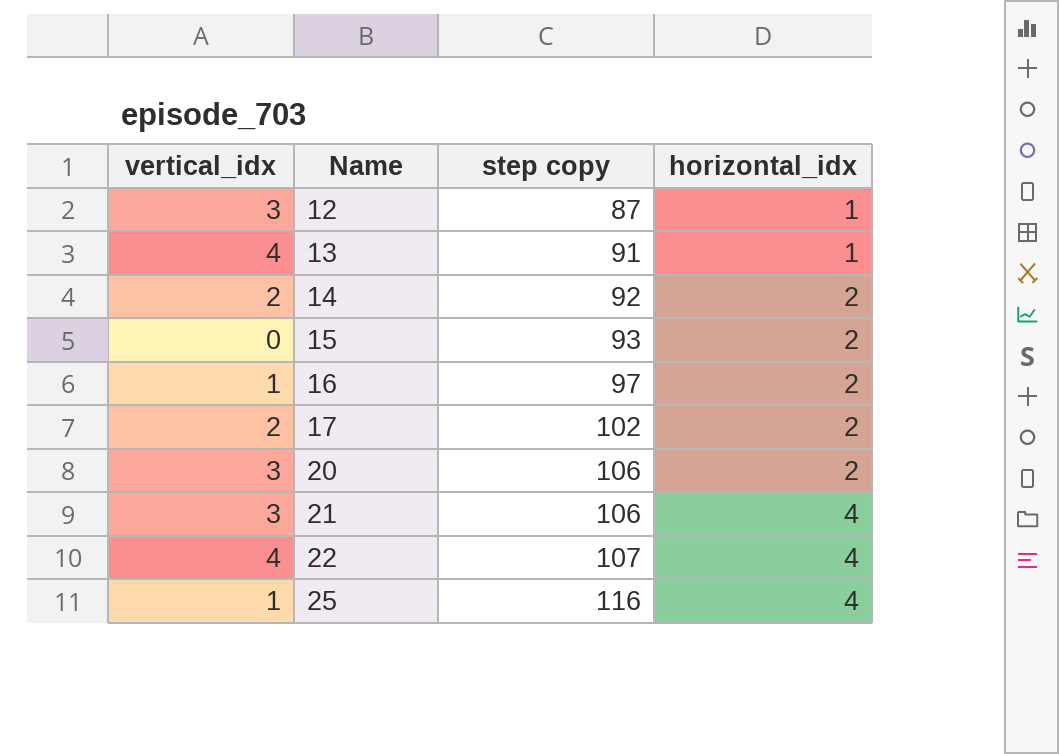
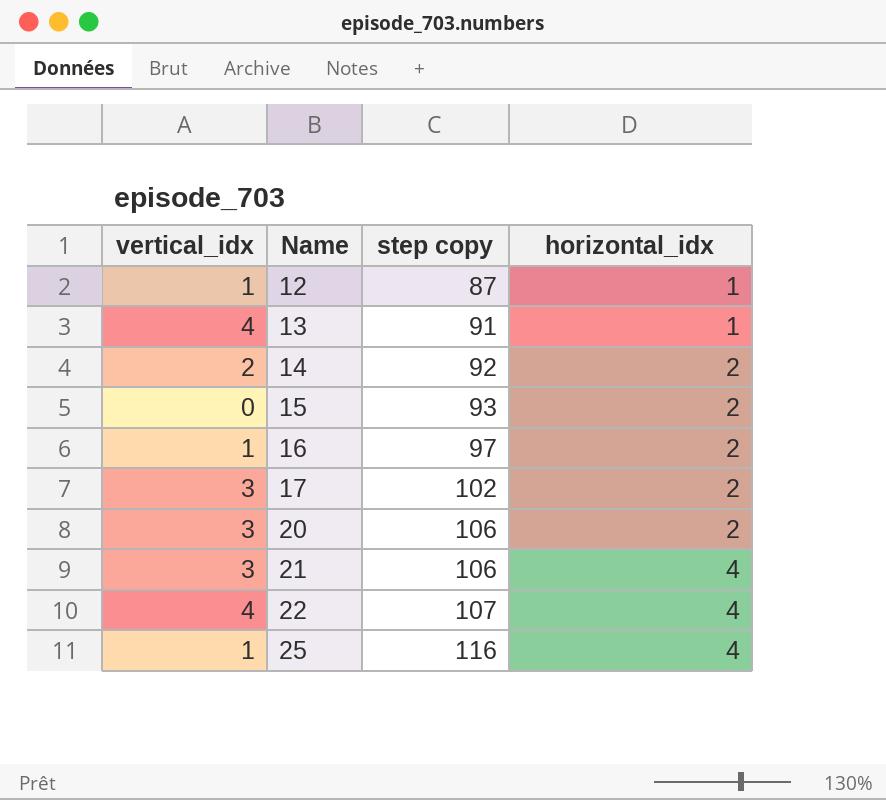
12 | vertical_idx: 3 -> 1
17 | vertical_idx: 2 -> 3

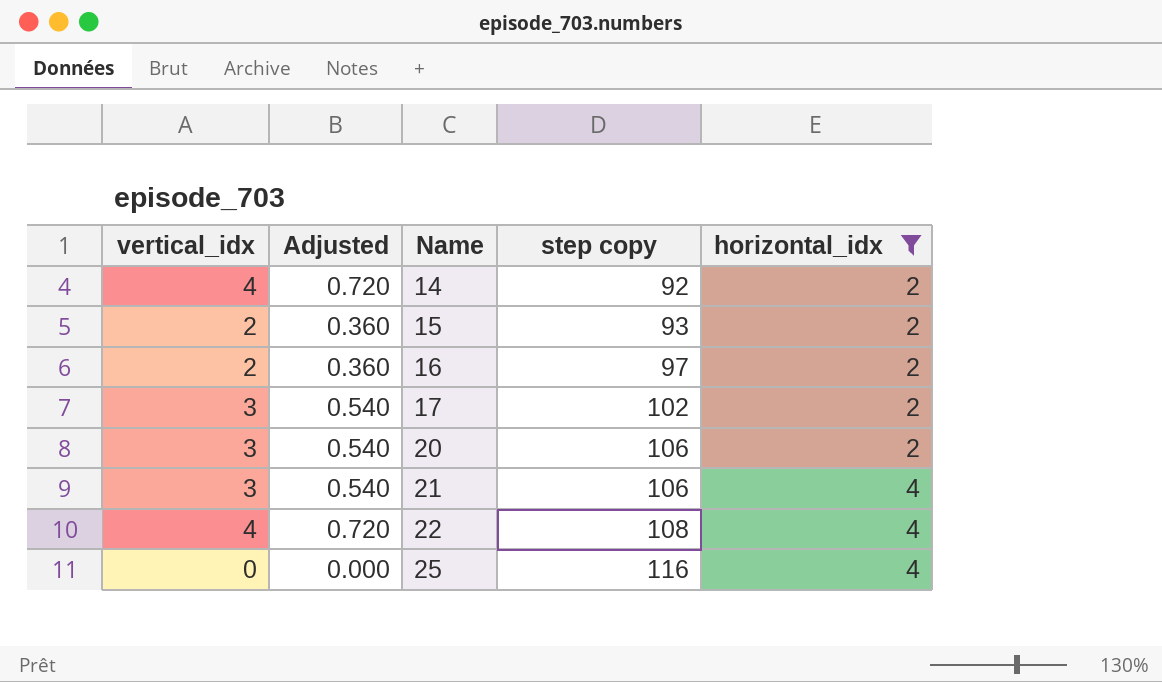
filter: none -> horizontal_idx != 1
column Adjusted | formula: none -> [vertical_idx] * 0.18
14 | vertical_idx: 2 -> 4
15 | vertical_idx: 0 -> 2
16 | vertical_idx: 1 -> 2
22 | step copy: 107 -> 108
25 | vertical_idx: 1 -> 0

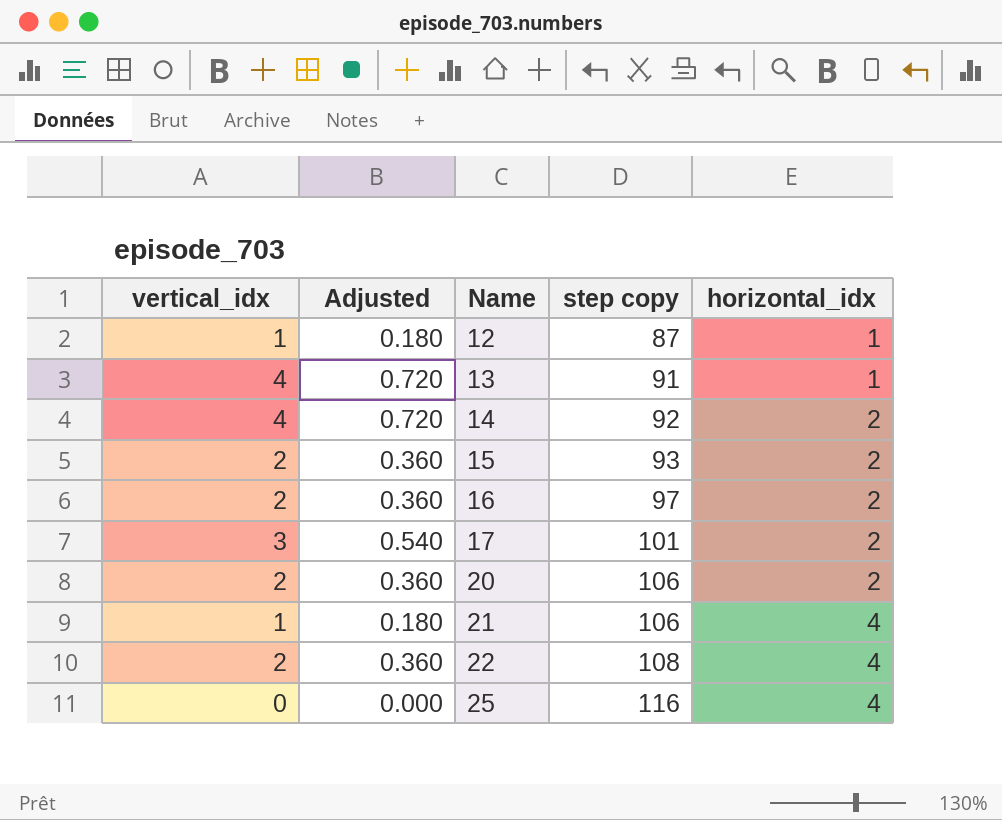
filter: horizontal_idx != 1 -> none
17 | step copy: 102 -> 101
20 | vertical_idx: 3 -> 2
20 | Adjusted: 0.540 -> 0.360
21 | vertical_idx: 3 -> 1
21 | Adjusted: 0.540 -> 0.180
22 | vertical_idx: 4 -> 2
22 | Adjusted: 0.720 -> 0.360

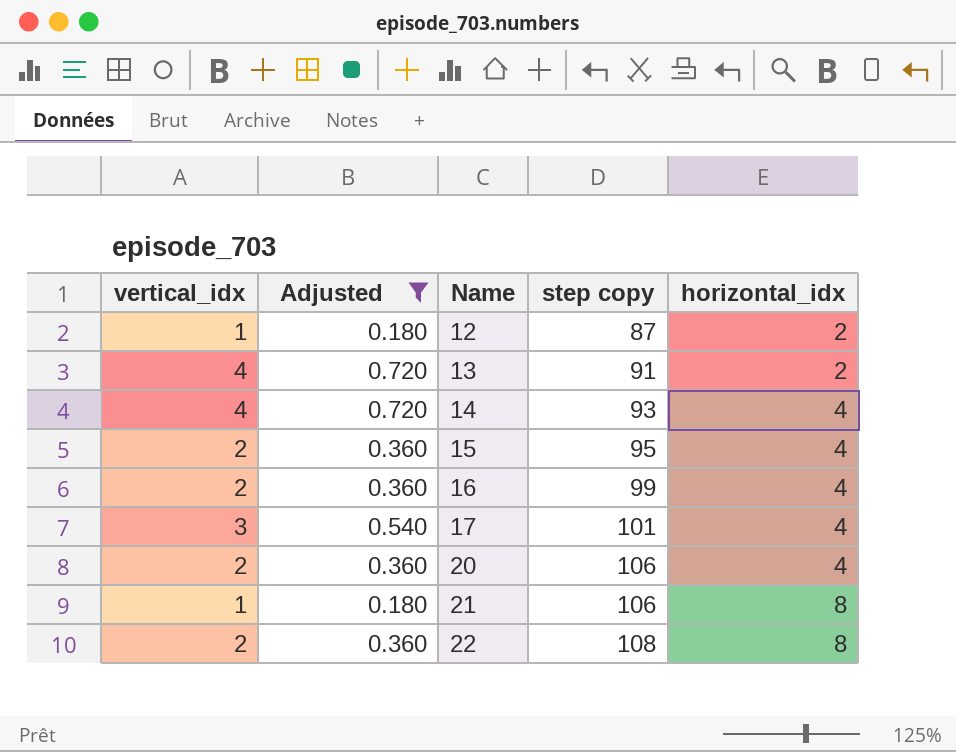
filter: none -> Adjusted != 0.000
12 | horizontal_idx: 1 -> 2
13 | horizontal_idx: 1 -> 2
14 | step copy: 92 -> 93
14 | horizontal_idx: 2 -> 4
15 | step copy: 93 -> 95
15 | horizontal_idx: 2 -> 4
16 | step copy: 97 -> 99
16 | horizontal_idx: 2 -> 4
17 | horizontal_idx: 2 -> 4
20 | horizontal_idx: 2 -> 4
21 | horizontal_idx: 4 -> 8
22 | horizontal_idx: 4 -> 8

